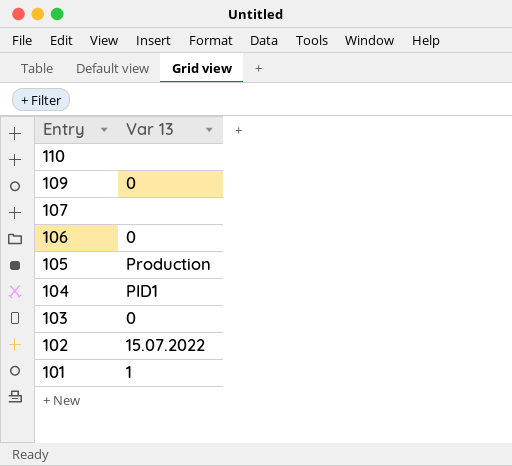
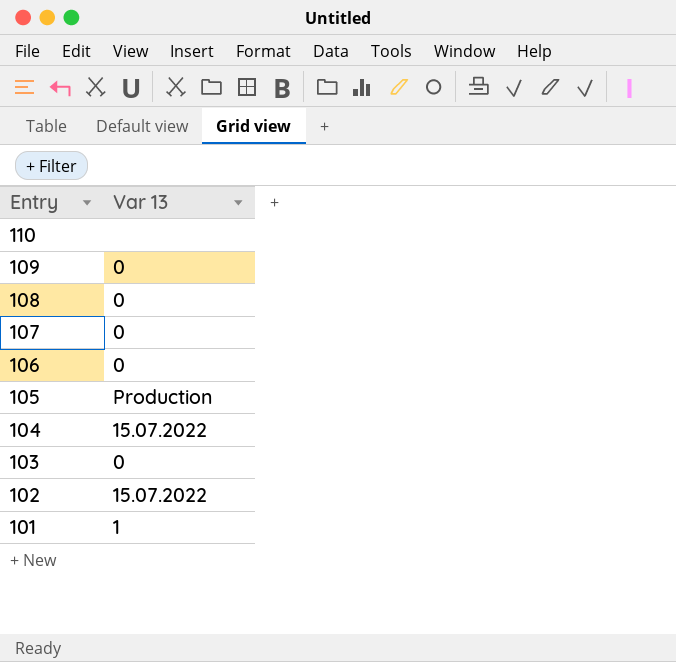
row 108: none -> 0
107 | Var 13: none -> 0
104 | Var 13: PID1 -> 15.07.2022

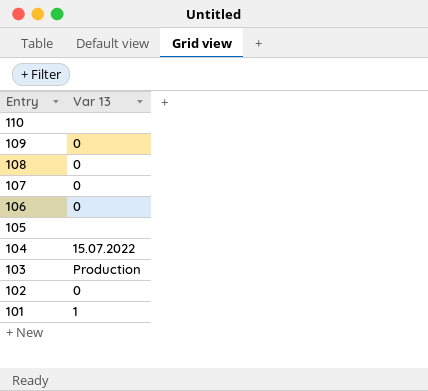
105 | Var 13: Production -> none
103 | Var 13: 0 -> Production
102 | Var 13: 15.07.2022 -> 0

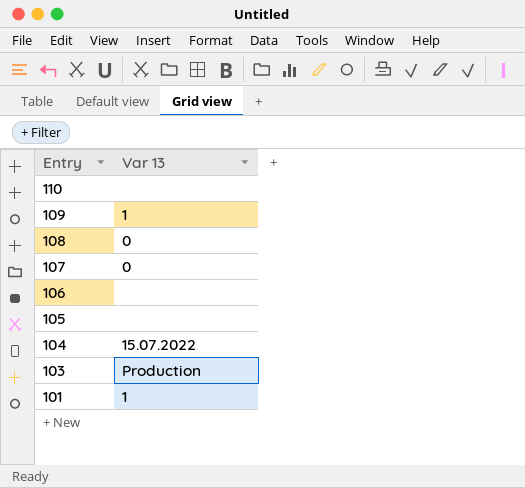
row 102: 0 -> none
109 | Var 13: 0 -> 1
106 | Var 13: 0 -> none

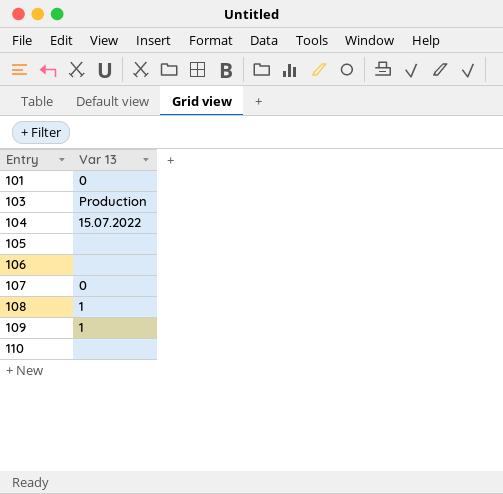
row order: Entry descending -> Entry ascending
101 | Var 13: 1 -> 0
108 | Var 13: 0 -> 1

